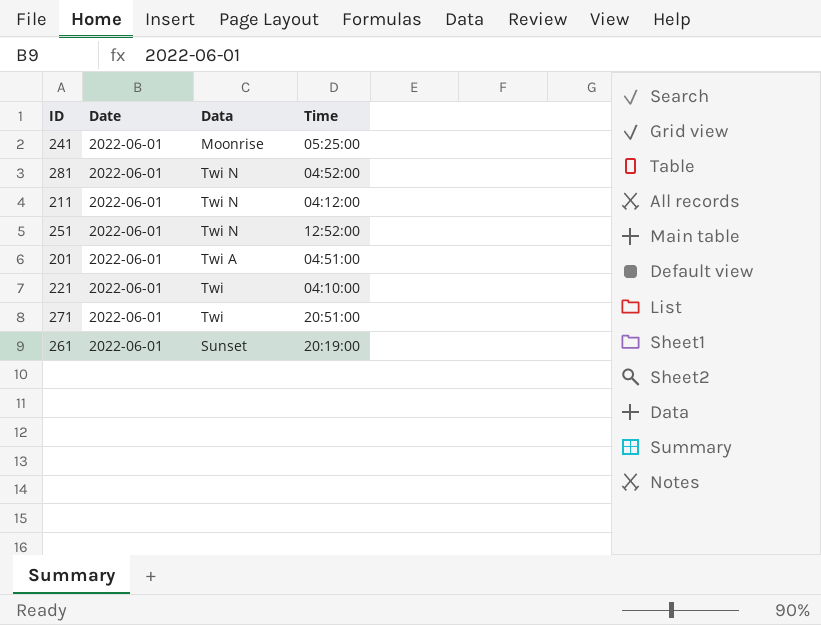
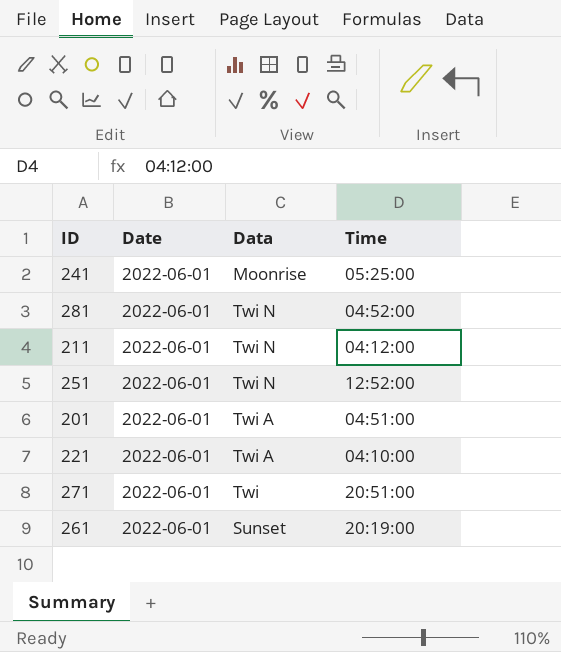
221 | Data: Twi -> Twi A

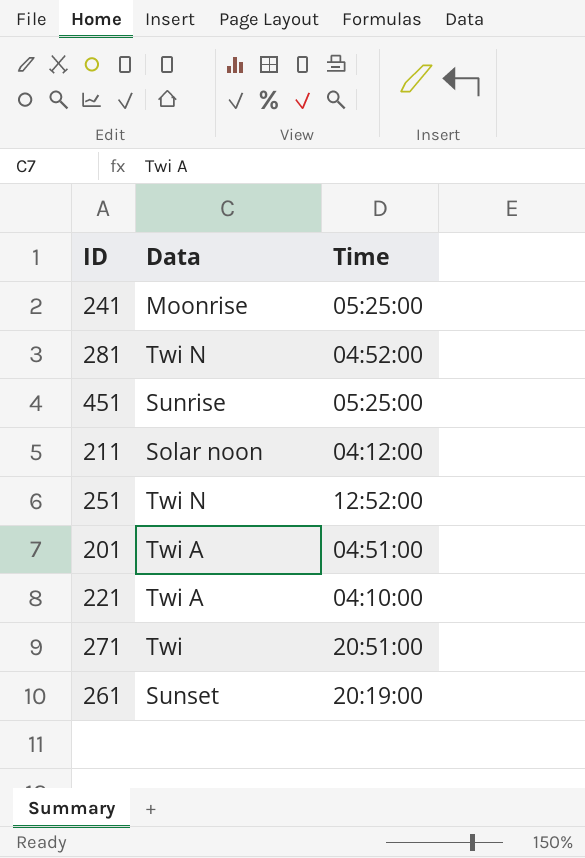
column Date | position: 2 -> none
row 451: none -> Sunrise | 05:25:00
211 | Data: Twi N -> Solar noon

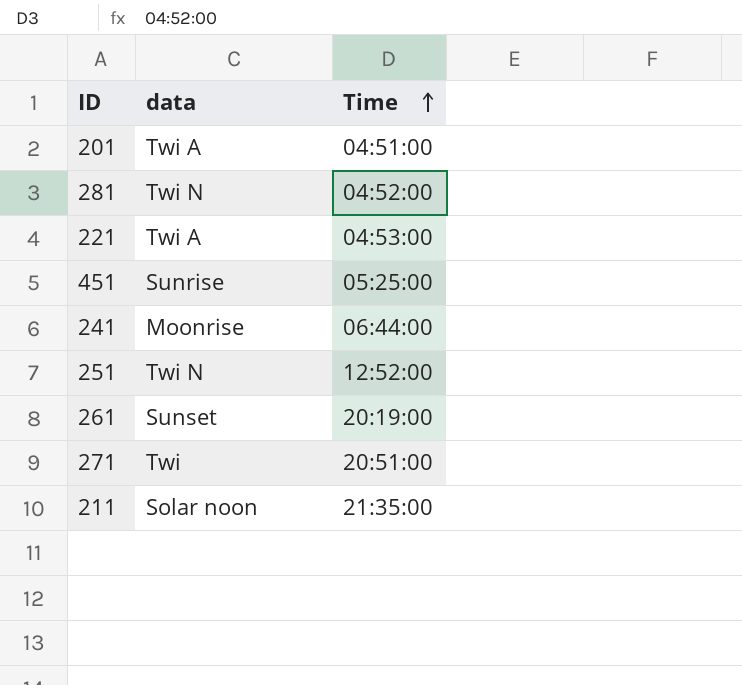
row order: none -> Time ascending
column name: Data -> data
221 | Time: 04:10:00 -> 04:53:00
241 | Time: 05:25:00 -> 06:44:00
211 | Time: 04:12:00 -> 21:35:00

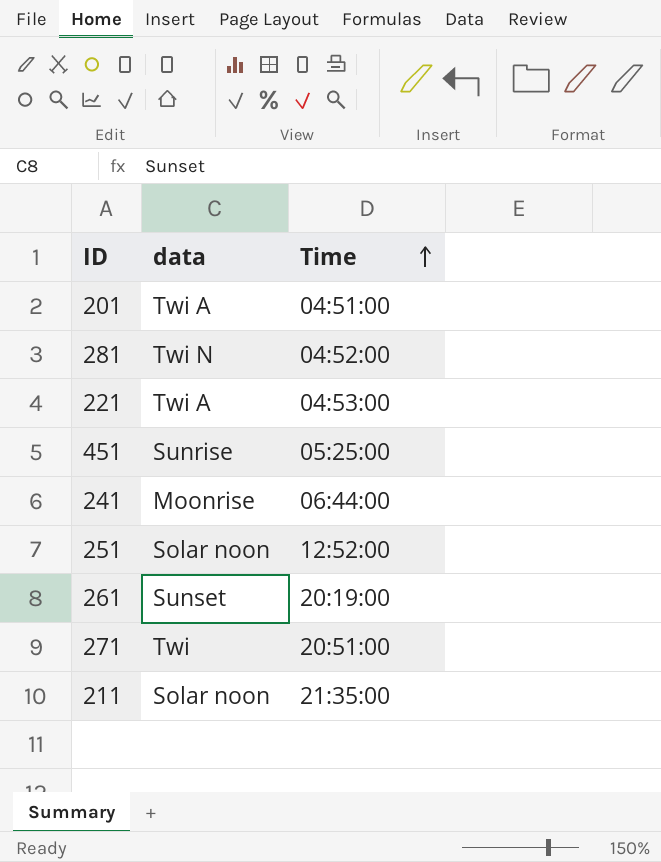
251 | data: Twi N -> Solar noon

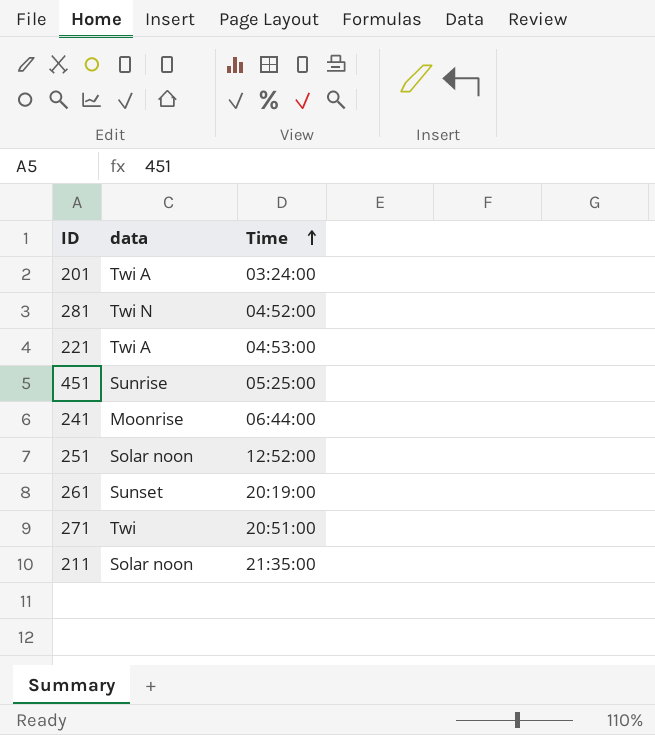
201 | Time: 04:51:00 -> 03:24:00

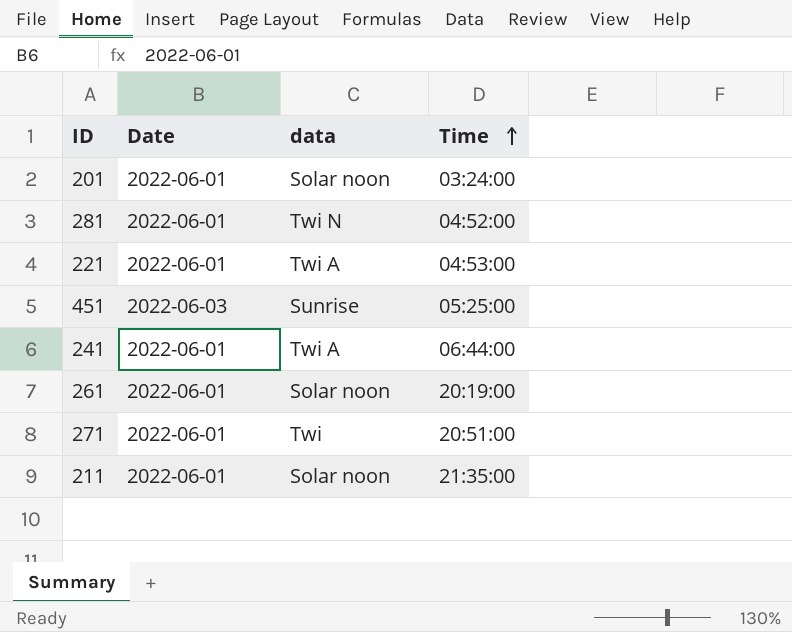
column Date | position: none -> 2
row 251: Solar noon | 12:52:00 -> none
201 | data: Twi A -> Solar noon
241 | data: Moonrise -> Twi A
261 | data: Sunset -> Solar noon

